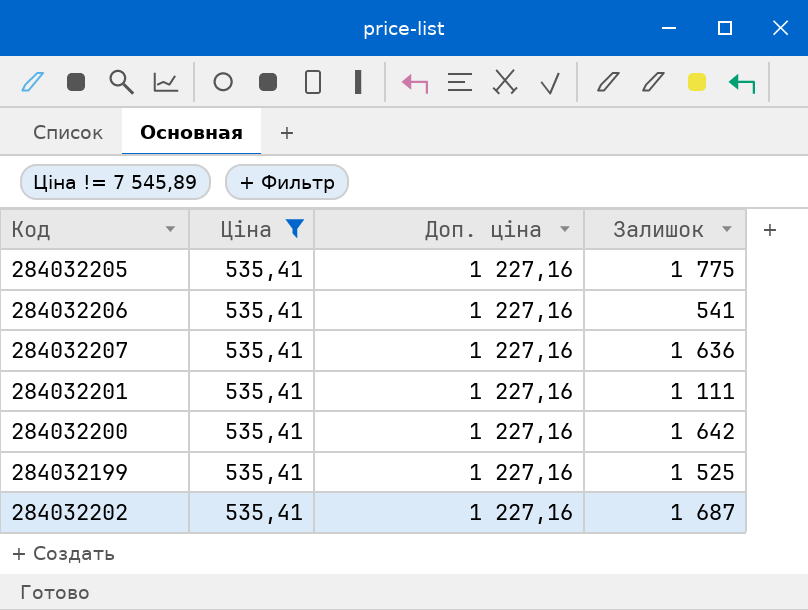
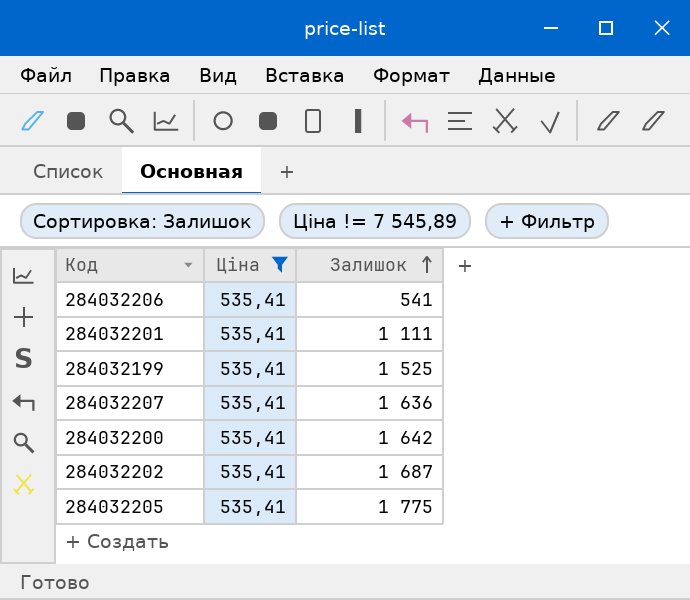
row order: none -> Залишок ascending
column Доп. ціна | position: 3 -> none

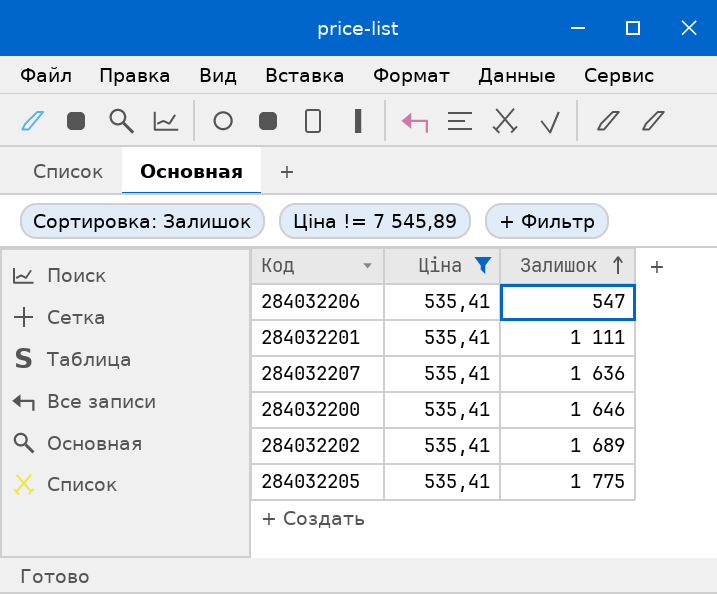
row 284032199: 535,41 | 1 525 -> none
284032206 | Залишок: 541 -> 547
284032200 | Залишок: 1 642 -> 1 646
284032202 | Залишок: 1 687 -> 1 689

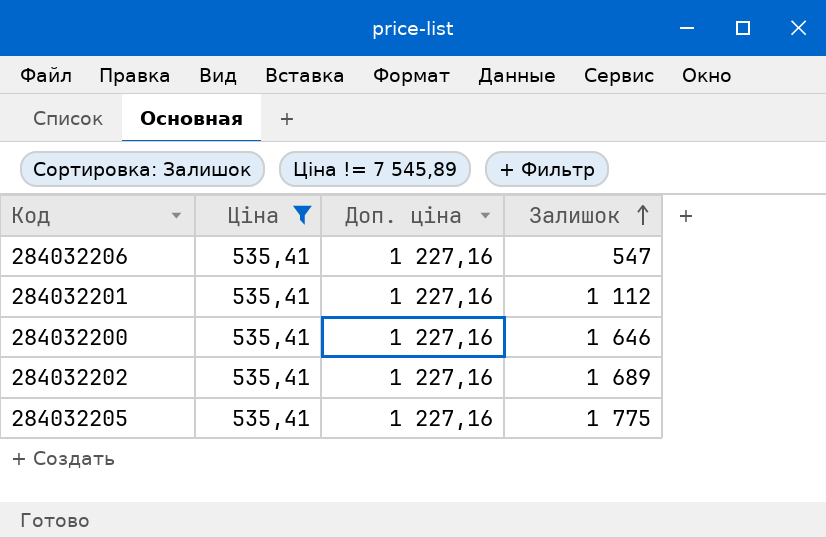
column Доп. ціна | position: none -> 3
row 284032207: 535,41 | 1 636 -> none
284032201 | Залишок: 1 111 -> 1 112

